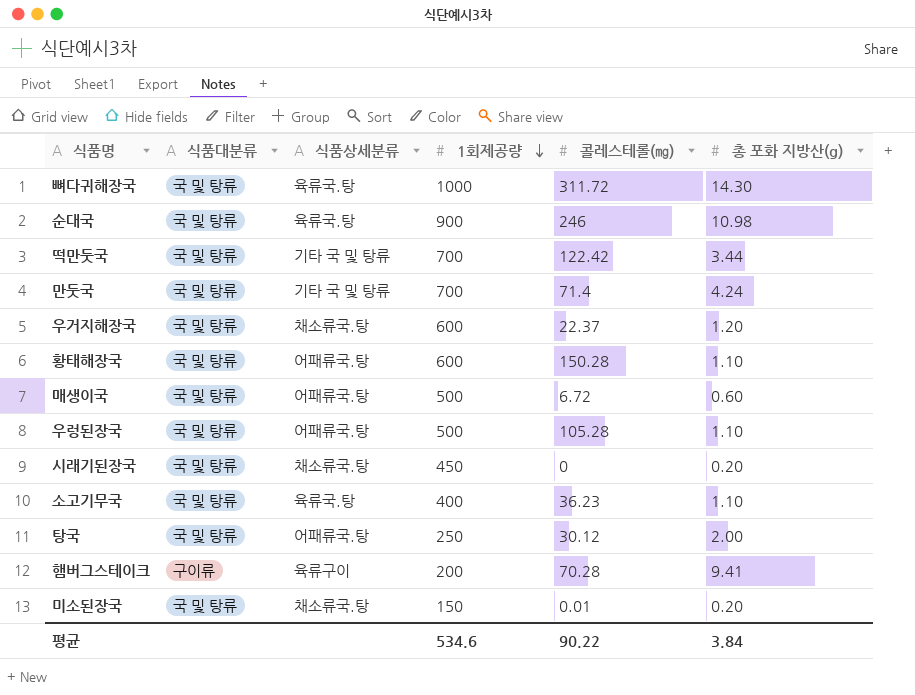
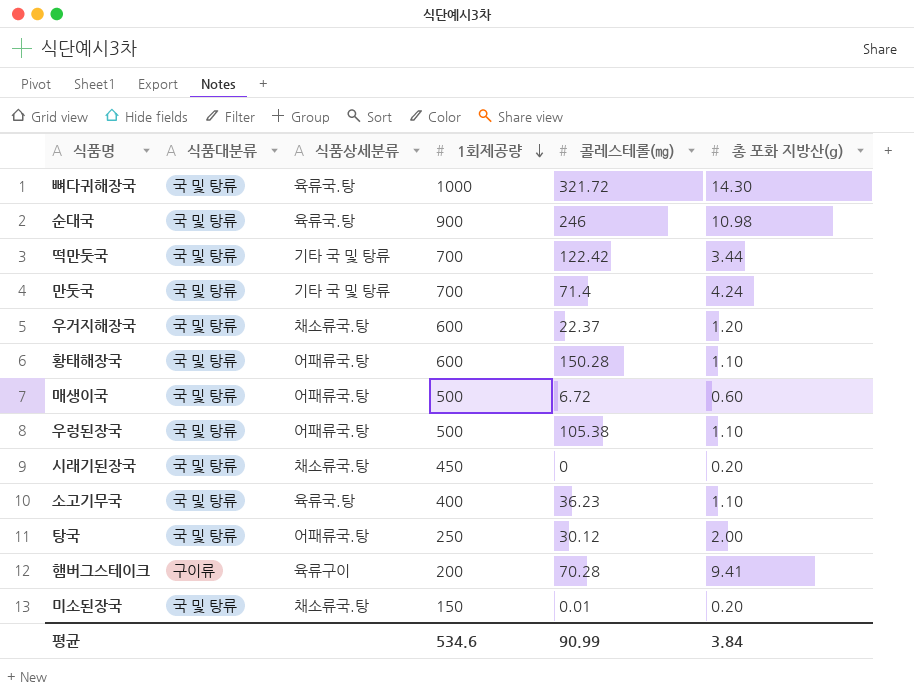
뼈다귀해장국 | 콜레스테롤(㎎): 311.72 -> 321.72
우렁된장국 | 콜레스테롤(㎎): 105.28 -> 105.38
평균 | 콜레스테롤(㎎): 90.22 -> 90.99

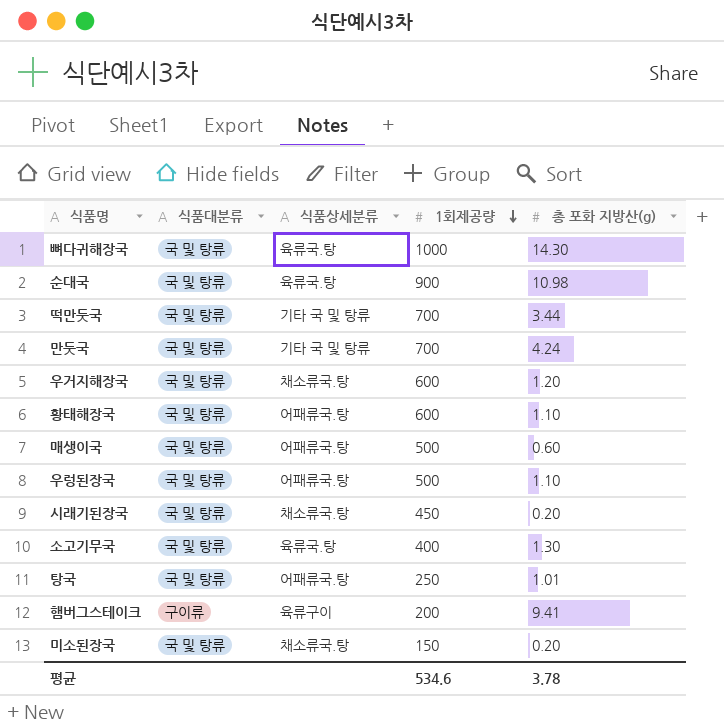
column 콜레스테롤(㎎) | position: 5 -> none
소고기무국 | 총 포화 지방산(g): 1.10 -> 1.30
탕국 | 총 포화 지방산(g): 2.00 -> 1.01
평균 | 총 포화 지방산(g): 3.84 -> 3.78

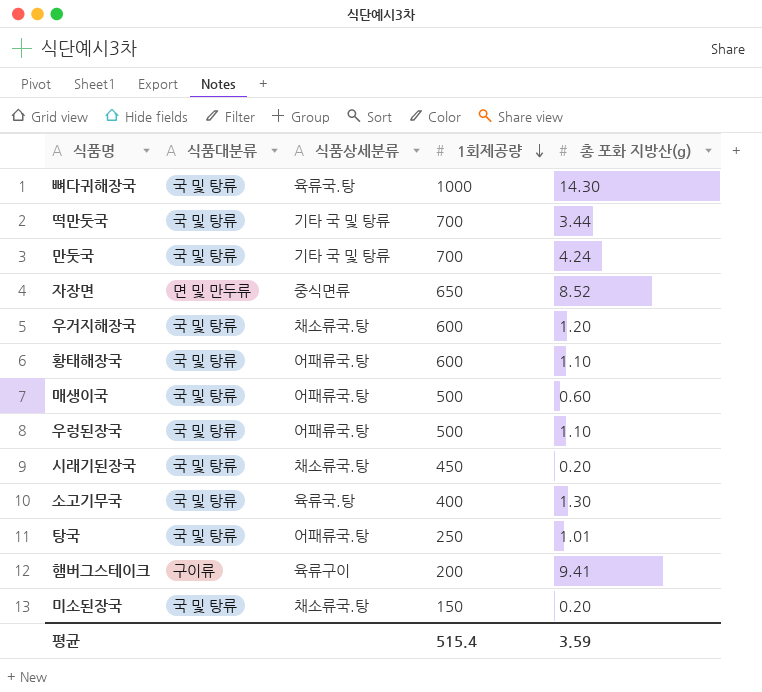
row 순대국: 국 및 탕류 | 육류국.탕 | 900 | 10.98 -> none
row 자장면: none -> 면 및 만두류 | 중식면류 | 650 | 8.52
평균 | 1회제공량: 534.6 -> 515.4
평균 | 총 포화 지방산(g): 3.78 -> 3.59

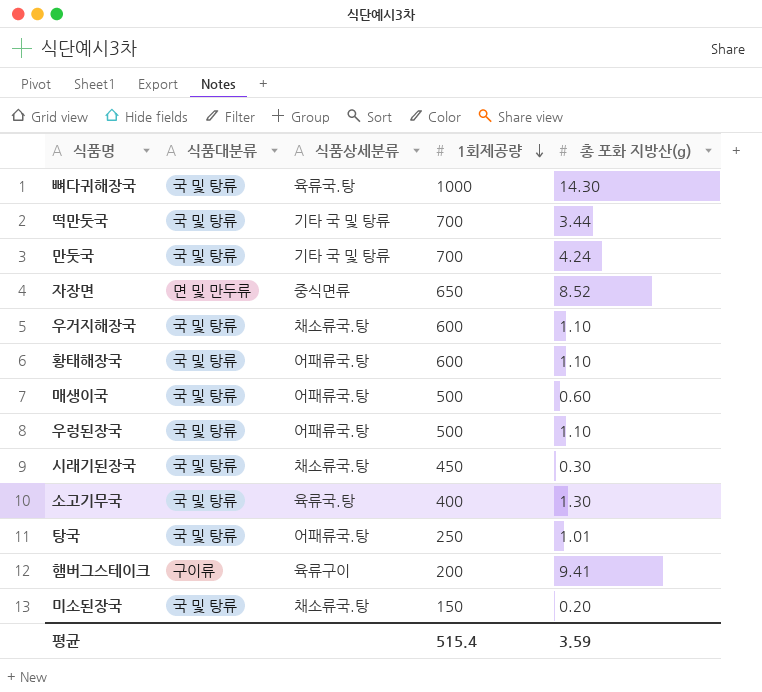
우거지해장국 | 총 포화 지방산(g): 1.20 -> 1.10
시래기된장국 | 총 포화 지방산(g): 0.20 -> 0.30

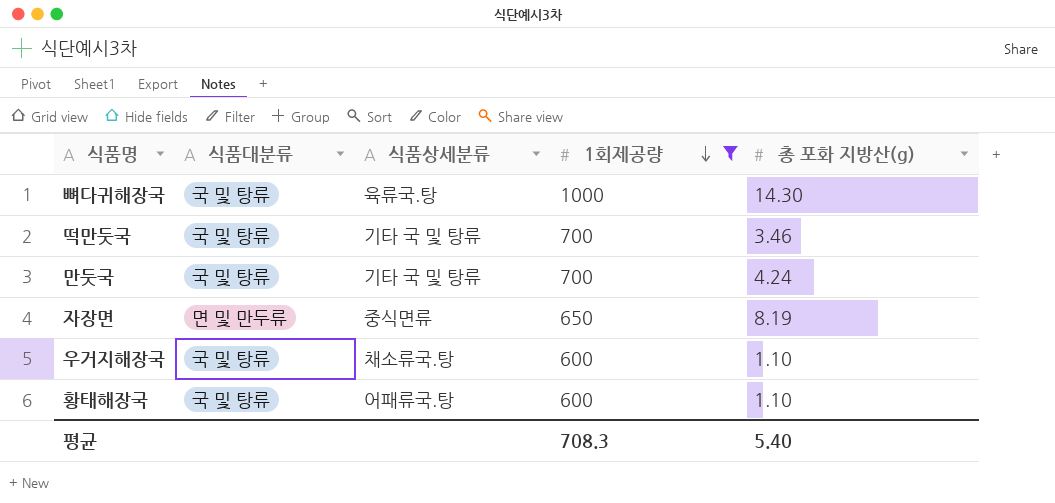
filter: none -> 1회제공량 >= 600
떡만둣국 | 총 포화 지방산(g): 3.44 -> 3.46
자장면 | 총 포화 지방산(g): 8.52 -> 8.19
평균 | 1회제공량: 515.4 -> 708.3
평균 | 총 포화 지방산(g): 3.59 -> 5.40

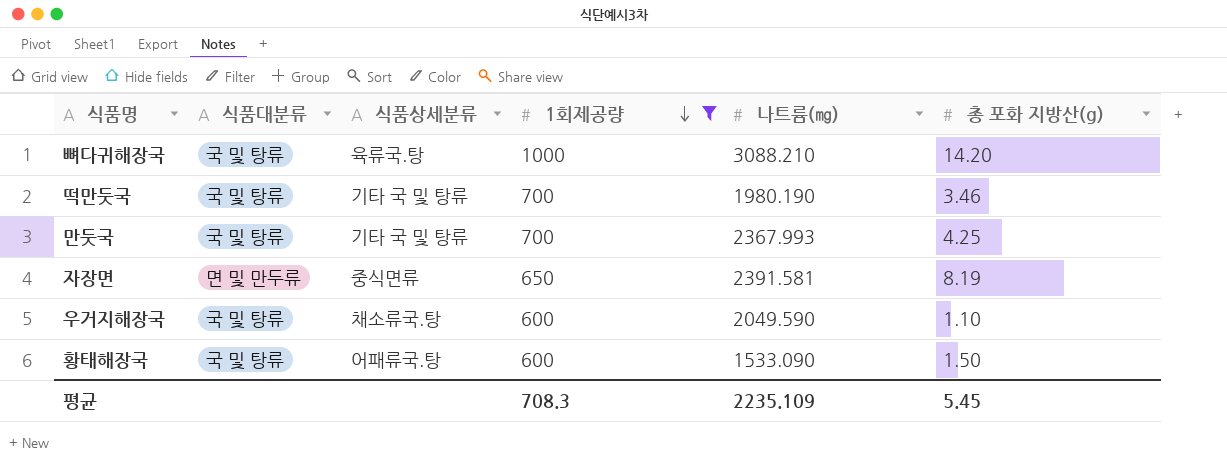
column 나트륨(㎎) | position: none -> 5
뼈다귀해장국 | 총 포화 지방산(g): 14.30 -> 14.20
만둣국 | 총 포화 지방산(g): 4.24 -> 4.25
황태해장국 | 총 포화 지방산(g): 1.10 -> 1.50
평균 | 총 포화 지방산(g): 5.40 -> 5.45

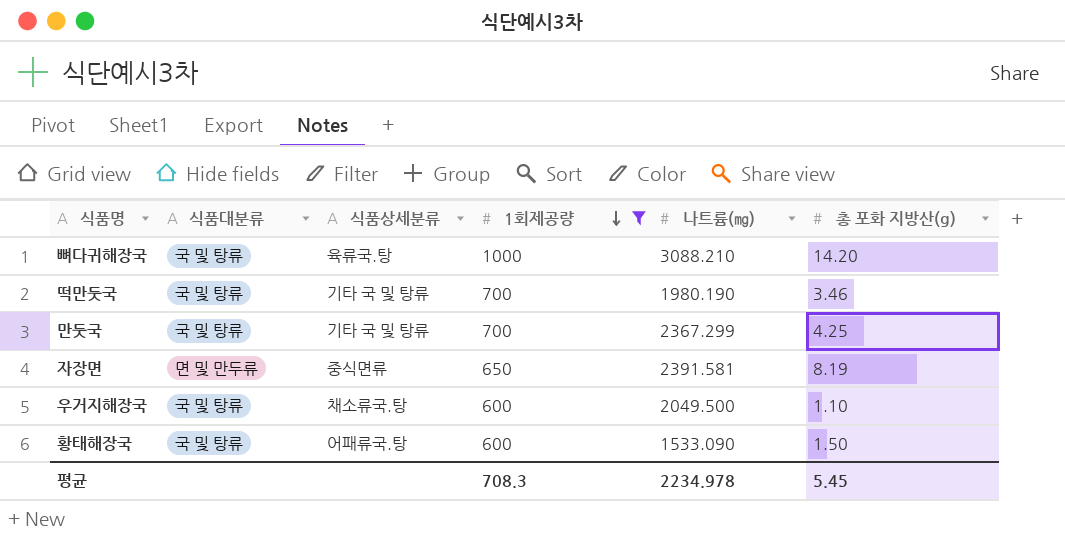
만둣국 | 나트륨(㎎): 2367.993 -> 2367.299
우거지해장국 | 나트륨(㎎): 2049.590 -> 2049.500
평균 | 나트륨(㎎): 2235.109 -> 2234.978

